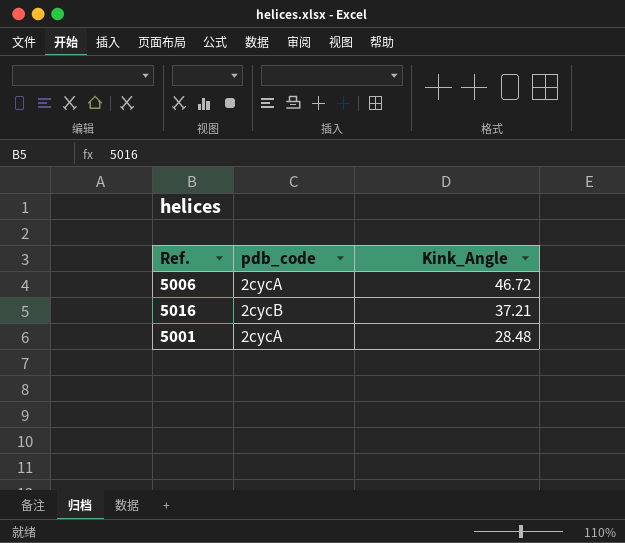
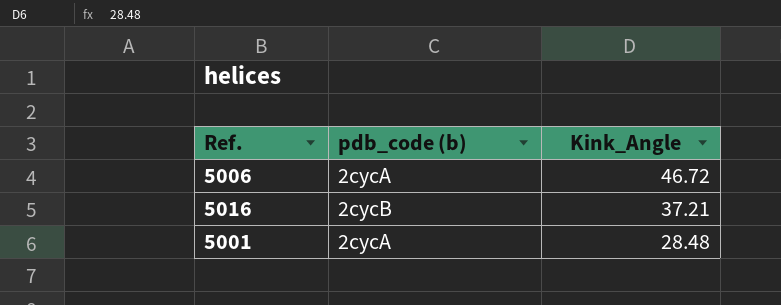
column name: pdb_code -> pdb_code (b)

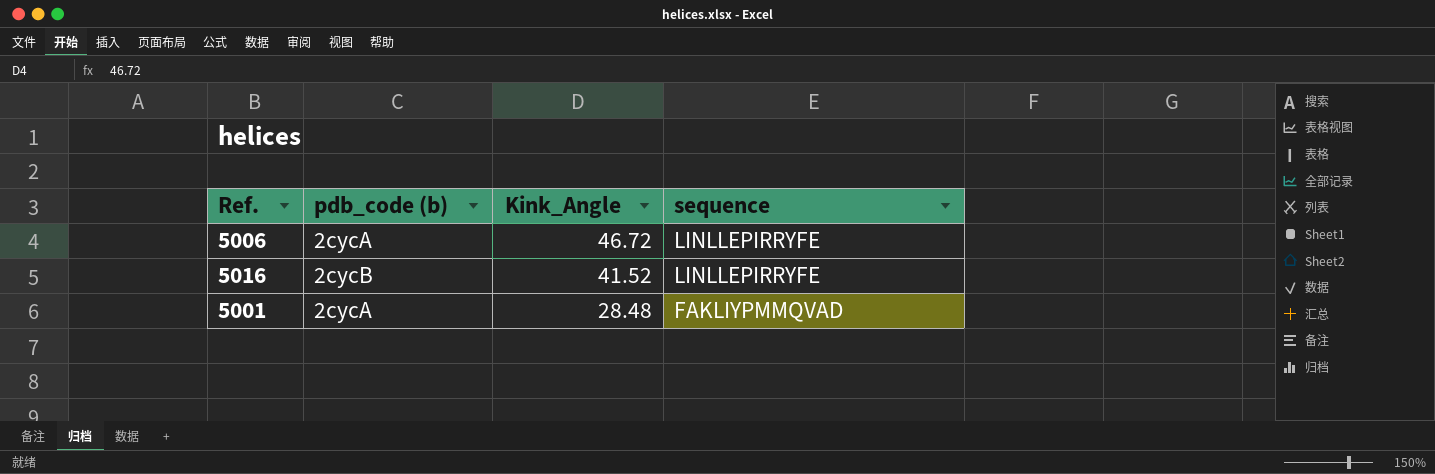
column sequence | position: none -> 4
5016 | Kink_Angle: 37.21 -> 41.52

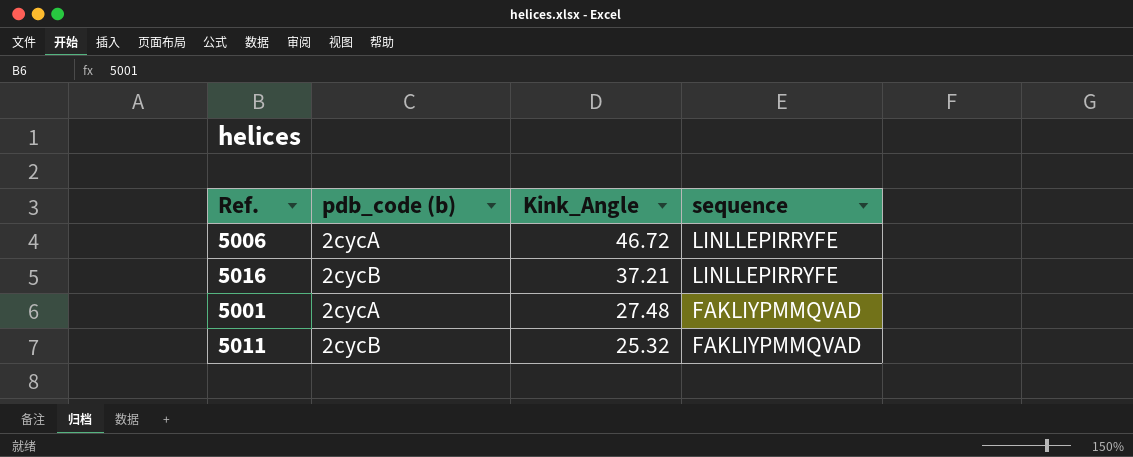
5016 | Kink_Angle: 41.52 -> 37.21
5001 | Kink_Angle: 28.48 -> 27.48
row 5011: none -> 2cycB | 25.32 | FAKLIYPMMQVAD

